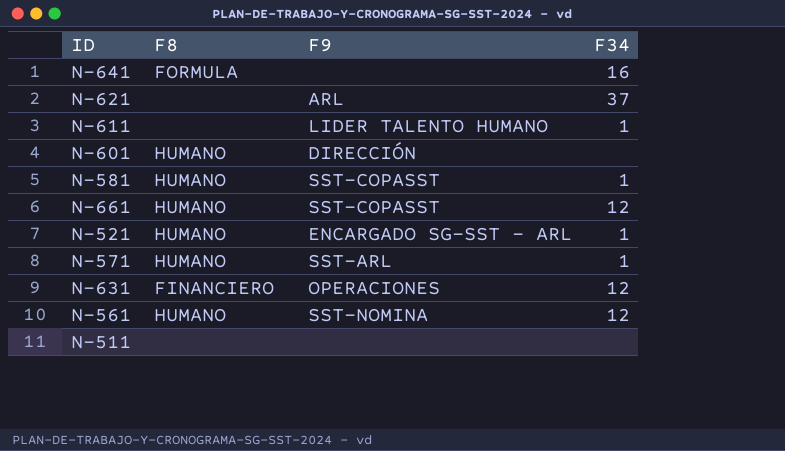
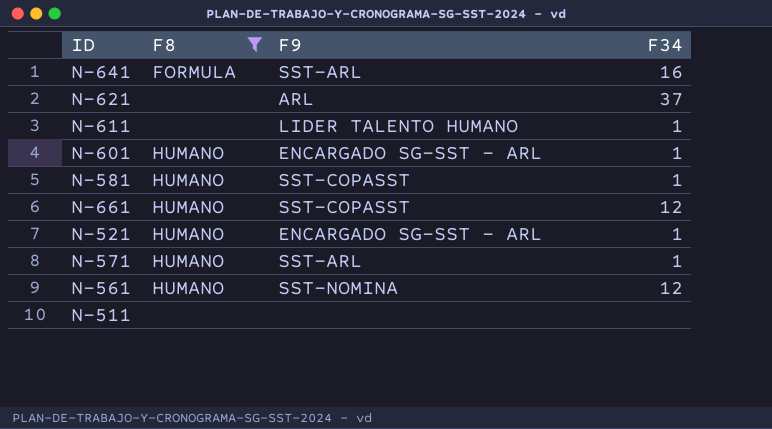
filter: none -> F8 != FINANCIERO
N-641 | F9: none -> SST-ARL
N-601 | F9: DIRECCIÓN -> ENCARGADO SG-SST - ARL
N-601 | F34: none -> 1

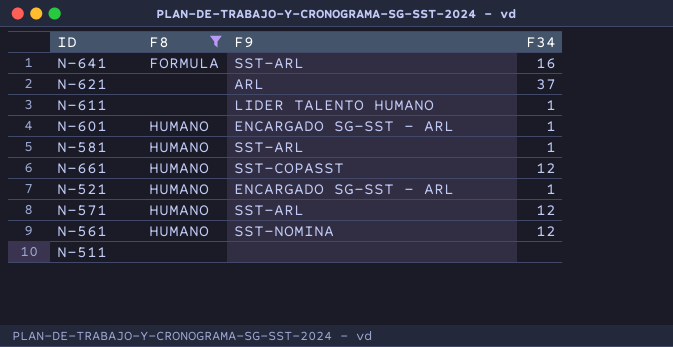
N-581 | F9: SST-COPASST -> SST-ARL
N-571 | F34: 1 -> 12

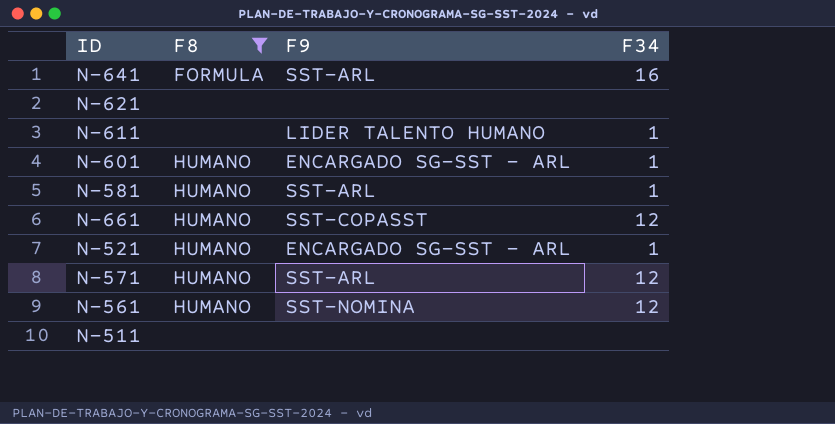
N-621 | F9: ARL -> none
N-621 | F34: 37 -> none

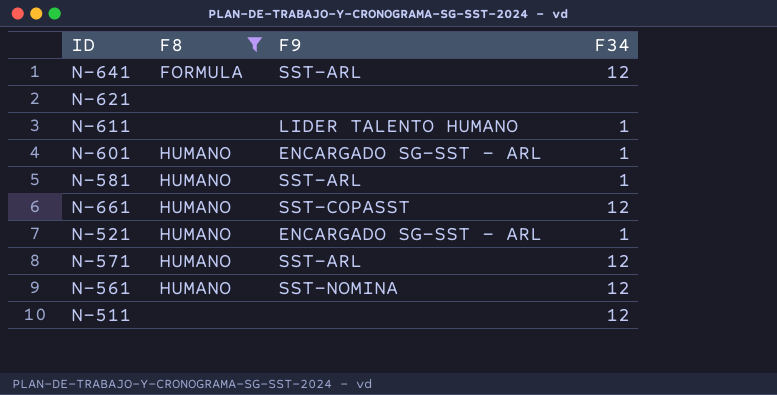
N-641 | F34: 16 -> 12
N-511 | F34: none -> 12

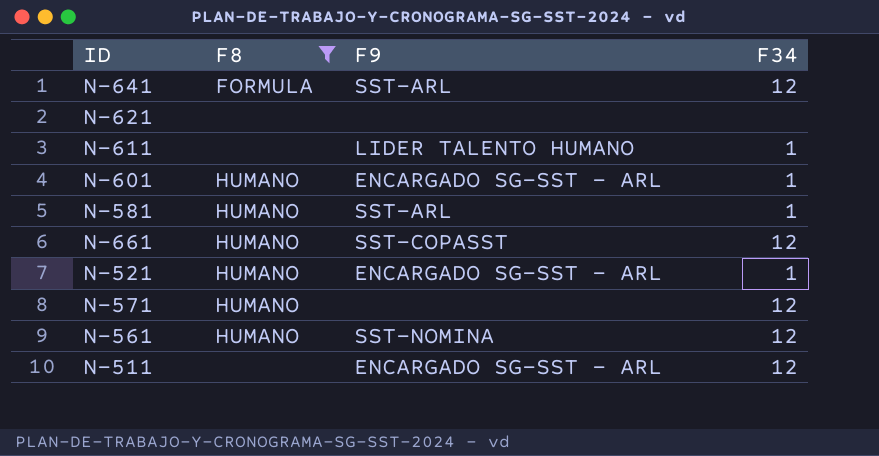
N-571 | F9: SST-ARL -> none
N-511 | F9: none -> ENCARGADO SG-SST - ARL

